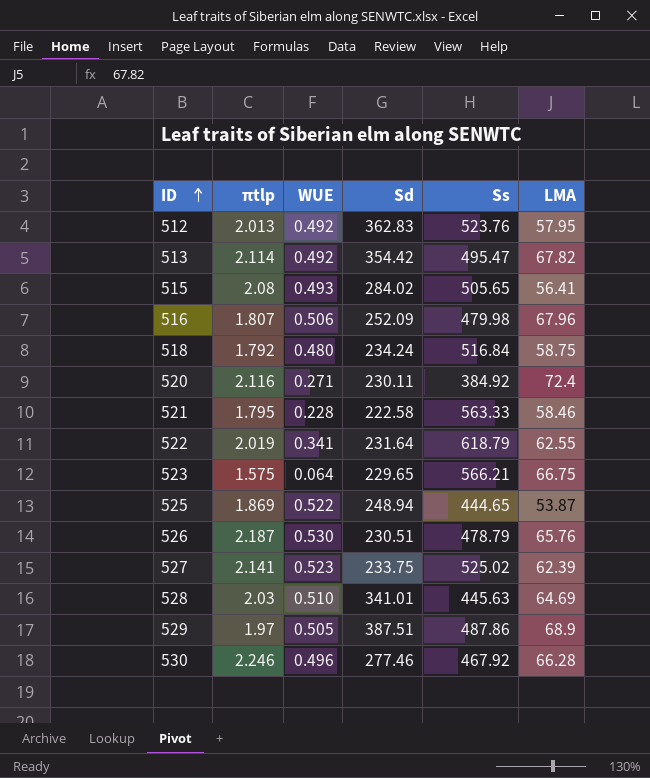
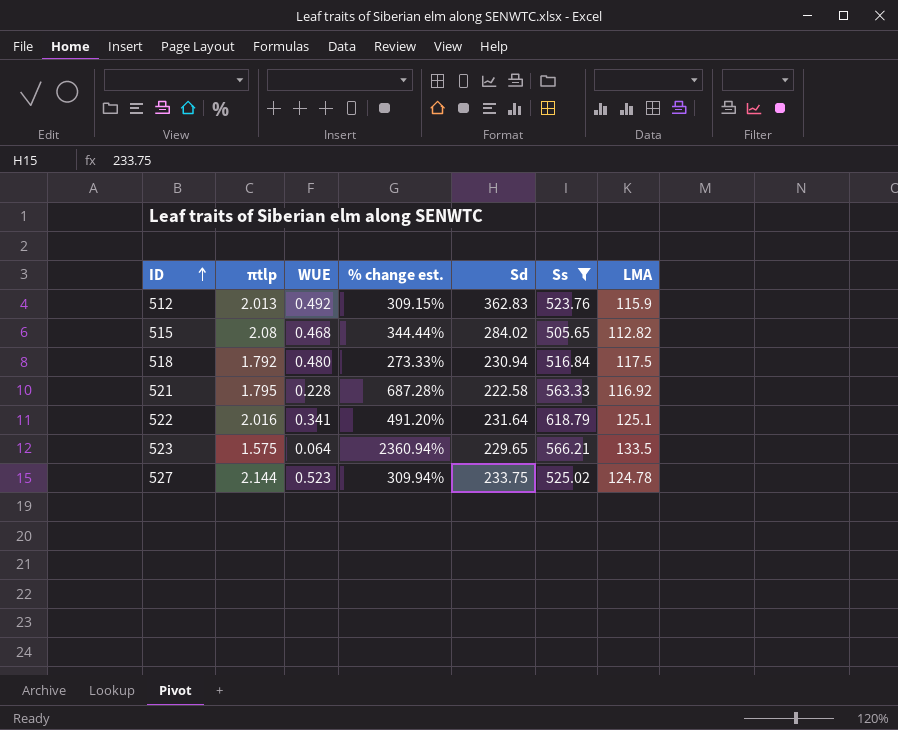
filter: none -> Ss >= 505.65
column % change est. | formula: none -> ([πtlp] - [WUE]) / [WUE]
512 | LMA: 57.95 -> 115.9
515 | WUE: 0.493 -> 0.468
515 | LMA: 56.41 -> 112.82
518 | Sd: 234.24 -> 230.94
518 | LMA: 58.75 -> 117.5
521 | LMA: 58.46 -> 116.92
522 | πtlp: 2.019 -> 2.016
522 | LMA: 62.55 -> 125.1
523 | LMA: 66.75 -> 133.5
527 | πtlp: 2.141 -> 2.144
527 | LMA: 62.39 -> 124.78

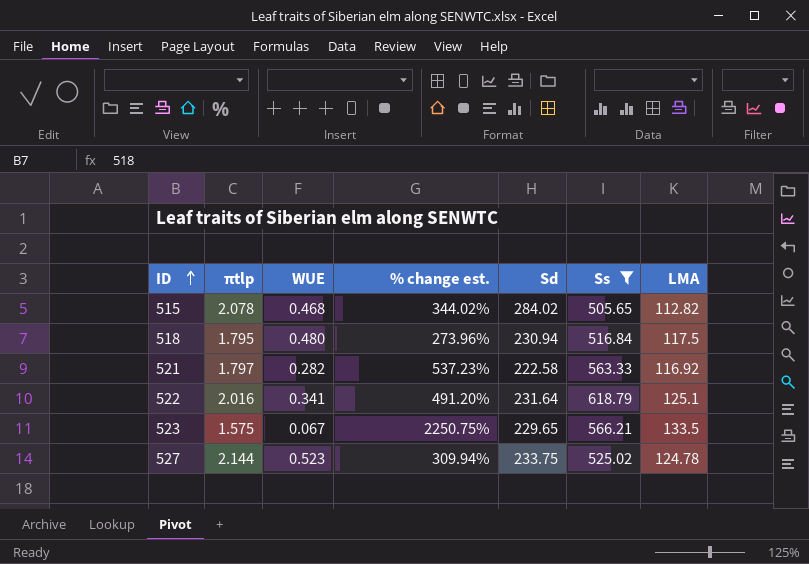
row 512: 2.013 | 0.492 | 309.15% | 362.83 | 523.76 | 115.9 -> none
515 | πtlp: 2.08 -> 2.078
515 | % change est.: 344.44% -> 344.02%
518 | πtlp: 1.792 -> 1.795
518 | % change est.: 273.33% -> 273.96%
521 | πtlp: 1.795 -> 1.797
521 | WUE: 0.228 -> 0.282
521 | % change est.: 687.28% -> 537.23%
523 | WUE: 0.064 -> 0.067
523 | % change est.: 2360.94% -> 2250.75%

